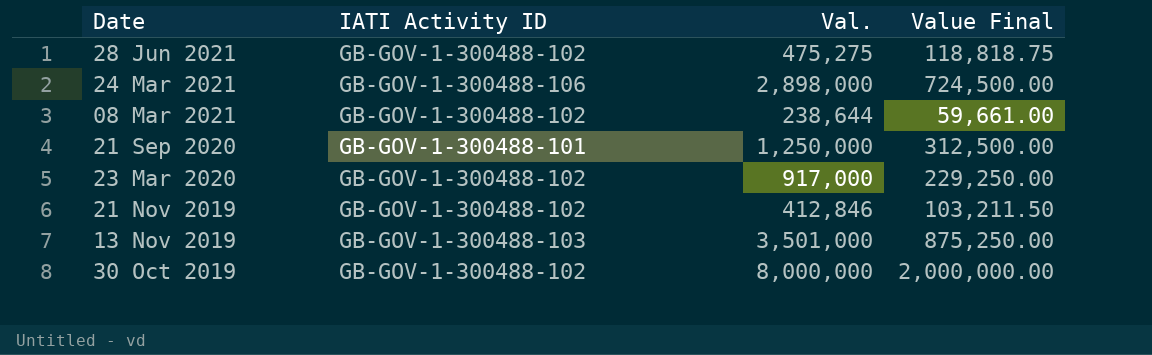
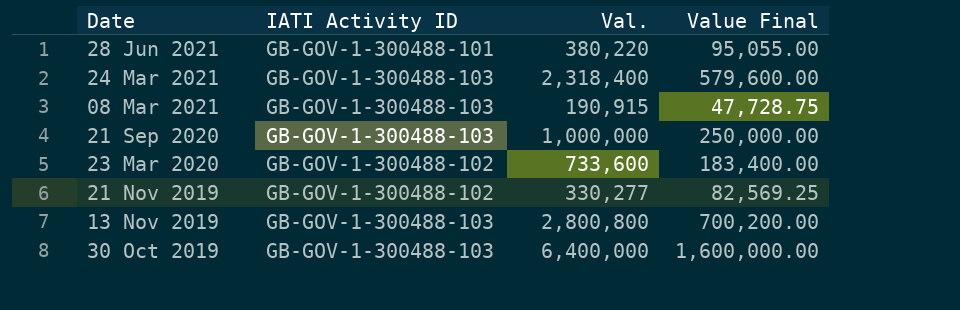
28 Jun 2021 | IATI Activity ID: GB-GOV-1-300488-102 -> GB-GOV-1-300488-101
28 Jun 2021 | Val.: 475,275 -> 380,220
28 Jun 2021 | Value Final: 118,818.75 -> 95,055.00
24 Mar 2021 | IATI Activity ID: GB-GOV-1-300488-106 -> GB-GOV-1-300488-103
24 Mar 2021 | Val.: 2,898,000 -> 2,318,400
24 Mar 2021 | Value Final: 724,500.00 -> 579,600.00
08 Mar 2021 | IATI Activity ID: GB-GOV-1-300488-102 -> GB-GOV-1-300488-103
08 Mar 2021 | Val.: 238,644 -> 190,915
08 Mar 2021 | Value Final: 59,661.00 -> 47,728.75
21 Sep 2020 | IATI Activity ID: GB-GOV-1-300488-101 -> GB-GOV-1-300488-103
21 Sep 2020 | Val.: 1,250,000 -> 1,000,000
21 Sep 2020 | Value Final: 312,500.00 -> 250,000.00
23 Mar 2020 | Val.: 917,000 -> 733,600
23 Mar 2020 | Value Final: 229,250.00 -> 183,400.00
21 Nov 2019 | Val.: 412,846 -> 330,277
21 Nov 2019 | Value Final: 103,211.50 -> 82,569.25
13 Nov 2019 | Val.: 3,501,000 -> 2,800,800
13 Nov 2019 | Value Final: 875,250.00 -> 700,200.00
30 Oct 2019 | IATI Activity ID: GB-GOV-1-300488-102 -> GB-GOV-1-300488-103
30 Oct 2019 | Val.: 8,000,000 -> 6,400,000
30 Oct 2019 | Value Final: 2,000,000.00 -> 1,600,000.00

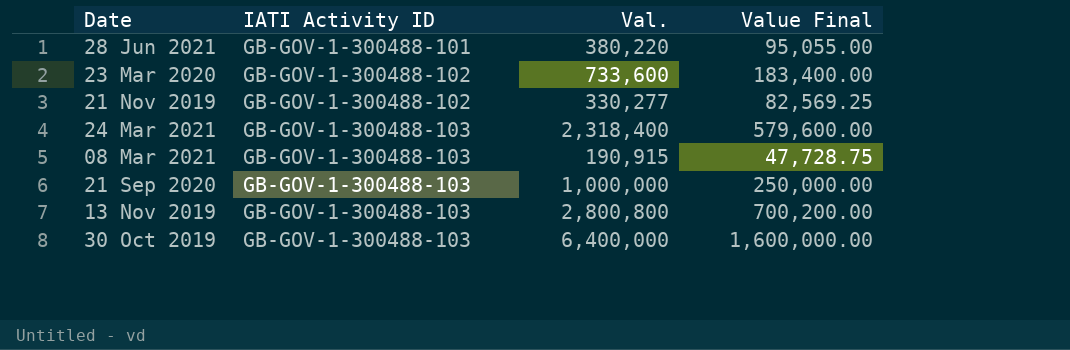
row order: Date descending -> IATI Activity ID ascending

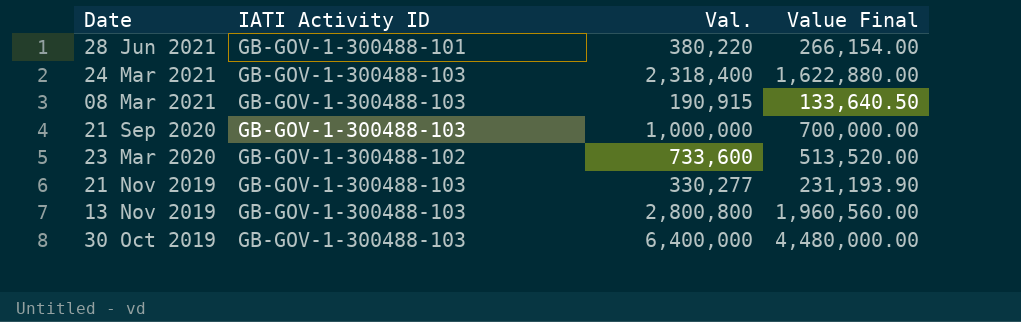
row order: IATI Activity ID ascending -> Date descending
column Value Final | formula: [Val.] * 0.25 -> [Val.] * 0.7
21 Nov 2019 | IATI Activity ID: GB-GOV-1-300488-102 -> GB-GOV-1-300488-103

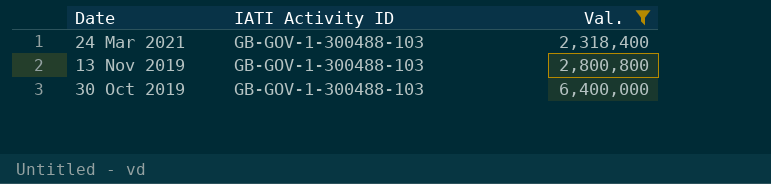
filter: none -> Val. >= 2,318,400
column Value Final | formula: [Val.] * 0.7 -> none

